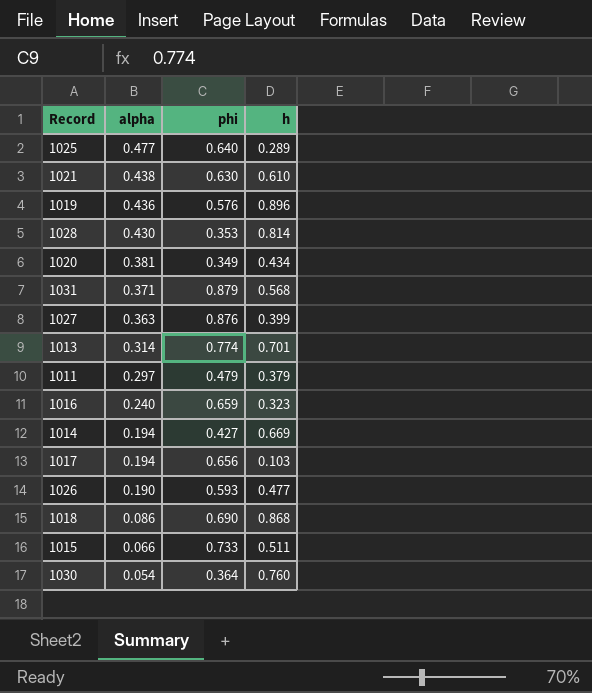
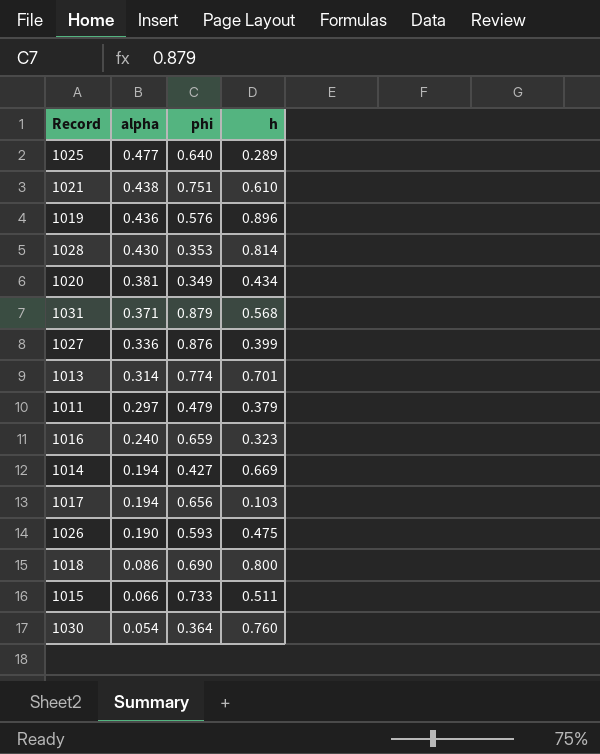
1021 | phi: 0.630 -> 0.751
1027 | alpha: 0.363 -> 0.336
1026 | h: 0.477 -> 0.475
1018 | h: 0.868 -> 0.800

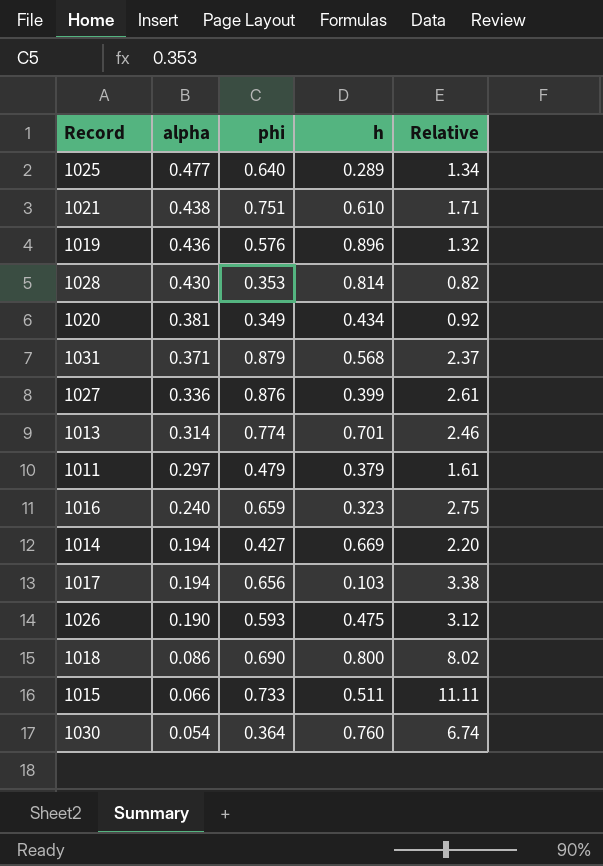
column Relative | formula: none -> [phi] / [alpha]

